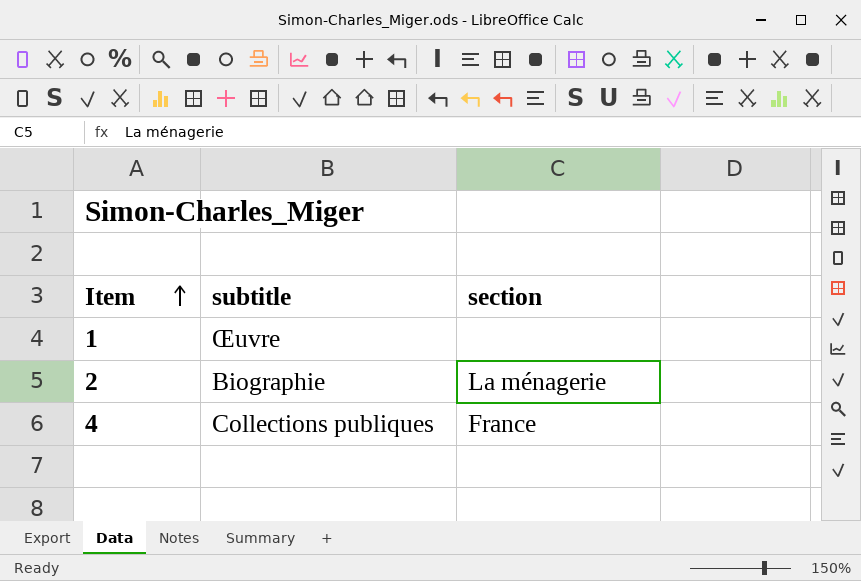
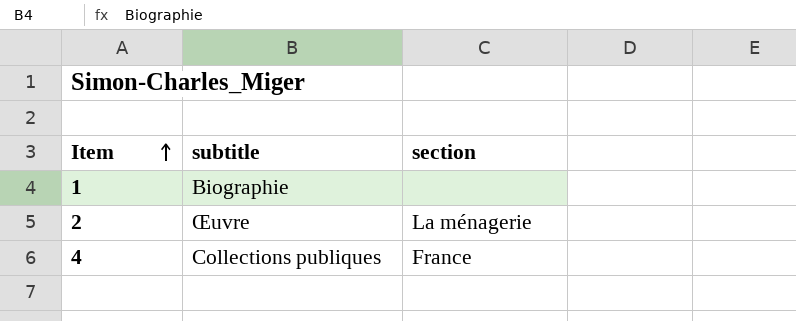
1 | subtitle: Œuvre -> Biographie
2 | subtitle: Biographie -> Œuvre

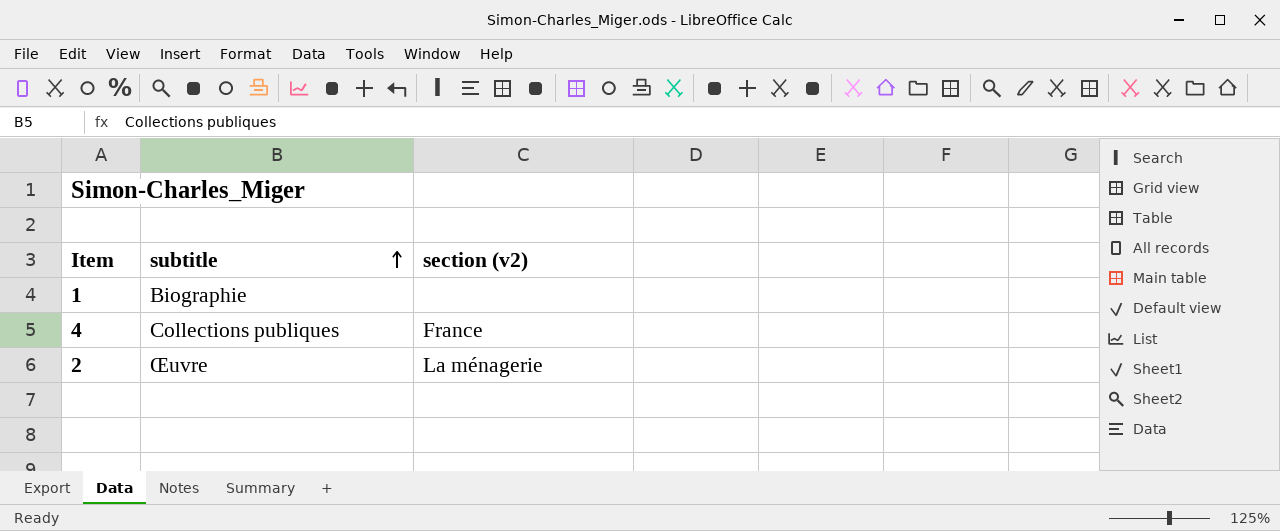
row order: Item ascending -> subtitle ascending
column name: section -> section (v2)

